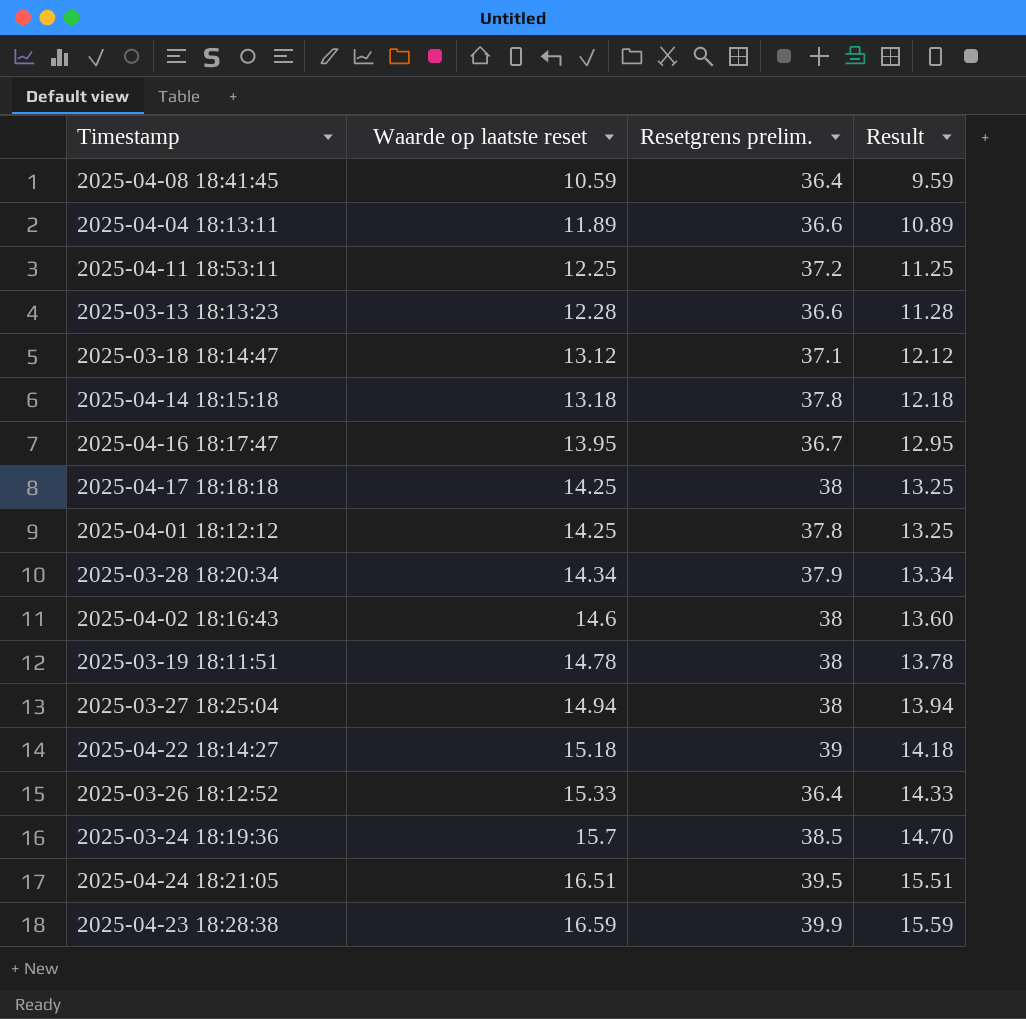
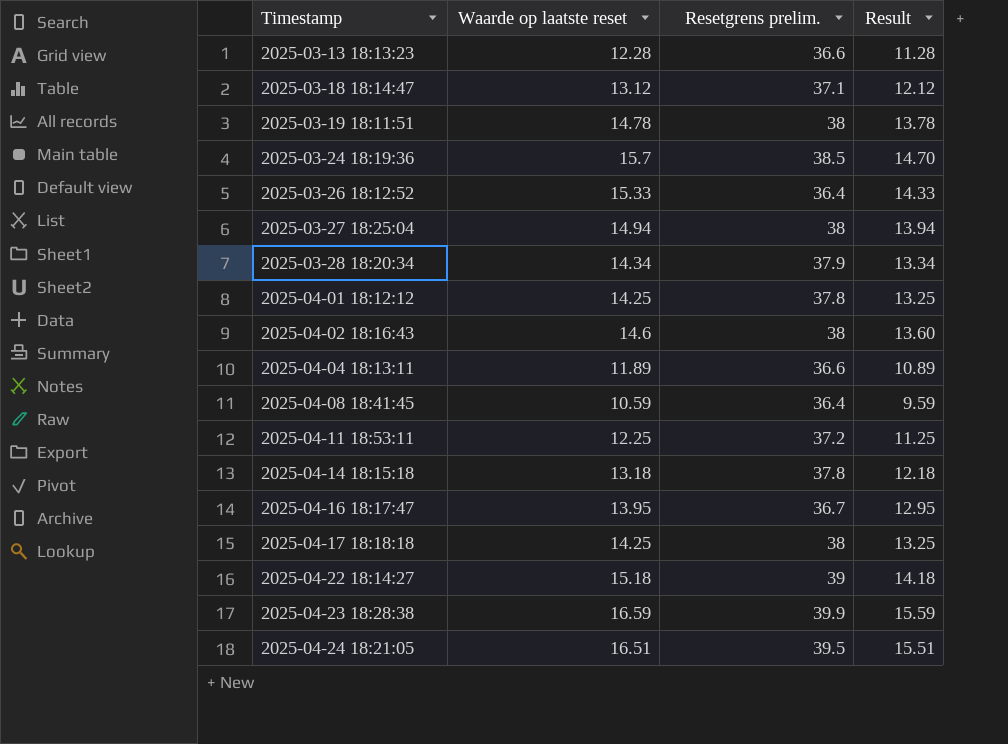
row order: Waarde op laatste reset ascending -> Timestamp ascending

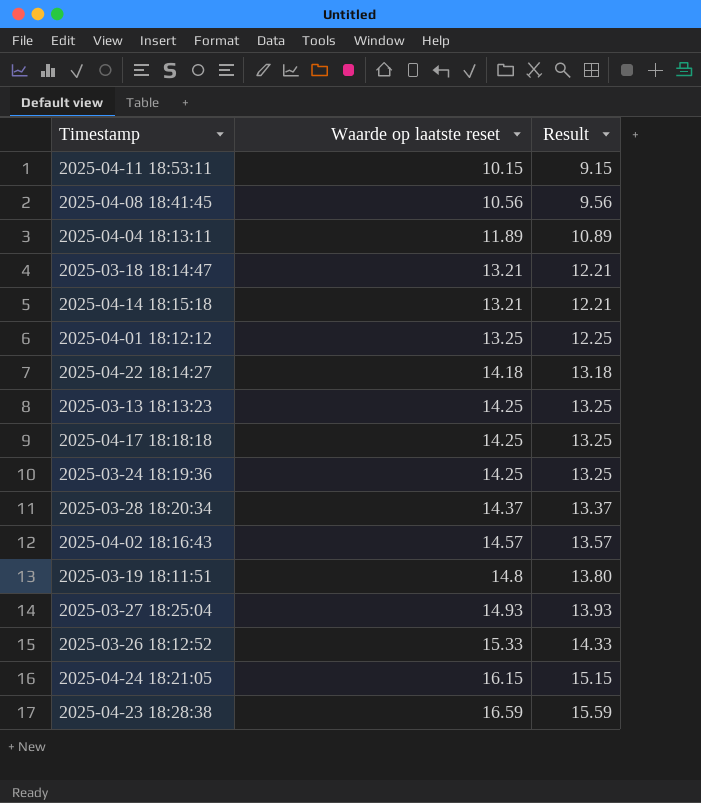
row order: Timestamp ascending -> Waarde op laatste reset ascending
column Resetgrens prelim. | position: 3 -> none
row 2025-04-16 18:17:47: 13.95 | 36.7 | 12.95 -> none
2025-04-11 18:53:11 | Waarde op laatste reset: 12.25 -> 10.15
2025-04-11 18:53:11 | Result: 11.25 -> 9.15
2025-04-08 18:41:45 | Waarde op laatste reset: 10.59 -> 10.56
2025-04-08 18:41:45 | Result: 9.59 -> 9.56
2025-03-18 18:14:47 | Waarde op laatste reset: 13.12 -> 13.21
2025-03-18 18:14:47 | Result: 12.12 -> 12.21
2025-04-14 18:15:18 | Waarde op laatste reset: 13.18 -> 13.21
2025-04-14 18:15:18 | Result: 12.18 -> 12.21
2025-04-01 18:12:12 | Waarde op laatste reset: 14.25 -> 13.25
2025-04-01 18:12:12 | Result: 13.25 -> 12.25
2025-04-22 18:14:27 | Waarde op laatste reset: 15.18 -> 14.18
2025-04-22 18:14:27 | Result: 14.18 -> 13.18
2025-03-13 18:13:23 | Waarde op laatste reset: 12.28 -> 14.25
2025-03-13 18:13:23 | Result: 11.28 -> 13.25
2025-03-24 18:19:36 | Waarde op laatste reset: 15.7 -> 14.25
2025-03-24 18:19:36 | Result: 14.70 -> 13.25
2025-03-28 18:20:34 | Waarde op laatste reset: 14.34 -> 14.37
2025-03-28 18:20:34 | Result: 13.34 -> 13.37
2025-04-02 18:16:43 | Waarde op laatste reset: 14.6 -> 14.57
2025-04-02 18:16:43 | Result: 13.60 -> 13.57
2025-03-19 18:11:51 | Waarde op laatste reset: 14.78 -> 14.8
2025-03-19 18:11:51 | Result: 13.78 -> 13.80
2025-03-27 18:25:04 | Waarde op laatste reset: 14.94 -> 14.93
2025-03-27 18:25:04 | Result: 13.94 -> 13.93
2025-04-24 18:21:05 | Waarde op laatste reset: 16.51 -> 16.15
2025-04-24 18:21:05 | Result: 15.51 -> 15.15

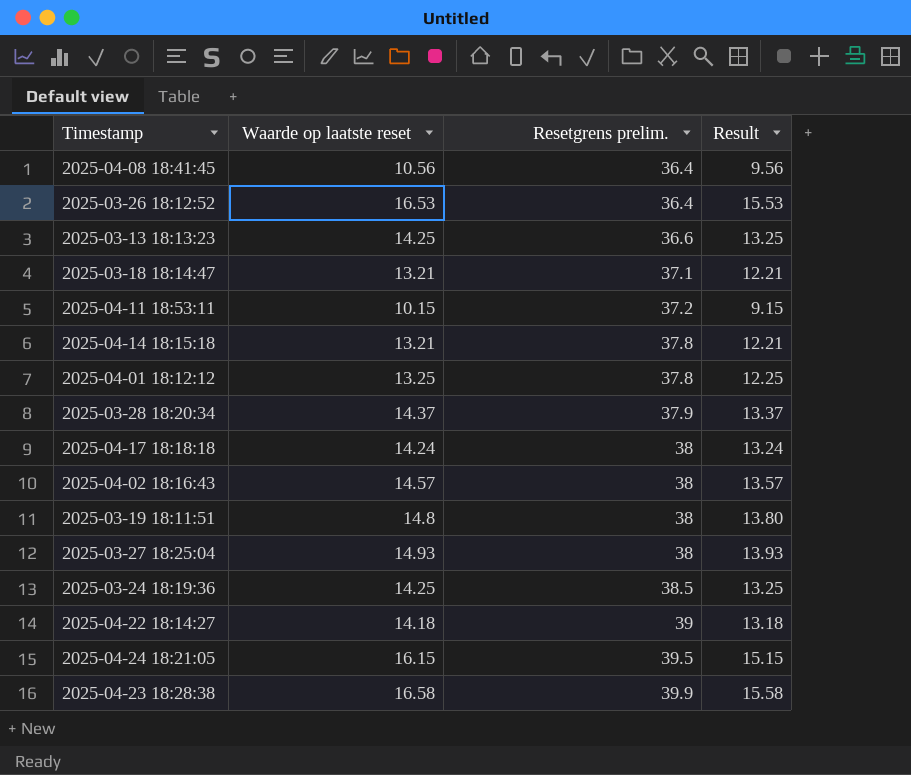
row order: Waarde op laatste reset ascending -> Resetgrens prelim. ascending
column Resetgrens prelim. | position: none -> 3
row 2025-04-04 18:13:11: 11.89 | 10.89 -> none
2025-03-26 18:12:52 | Waarde op laatste reset: 15.33 -> 16.53
2025-03-26 18:12:52 | Result: 14.33 -> 15.53
2025-04-17 18:18:18 | Waarde op laatste reset: 14.25 -> 14.24
2025-04-17 18:18:18 | Result: 13.25 -> 13.24
2025-04-23 18:28:38 | Waarde op laatste reset: 16.59 -> 16.58
2025-04-23 18:28:38 | Result: 15.59 -> 15.58

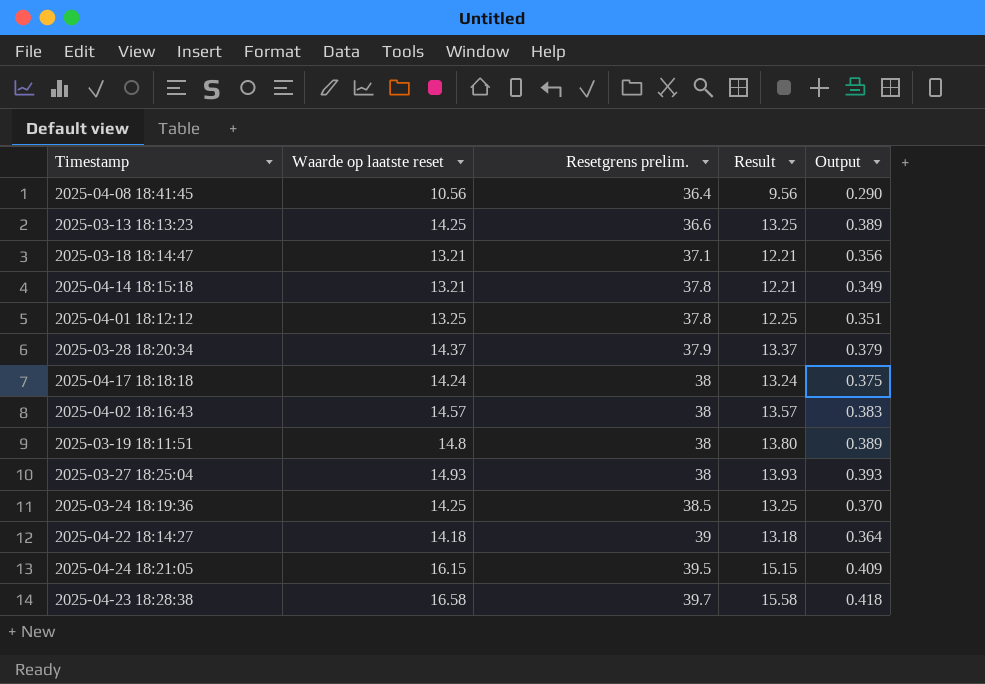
column Output | formula: none -> [Waarde op laatste reset] / [Resetgrens prelim.]
row 2025-03-26 18:12:52: 16.53 | 36.4 | 15.53 -> none
row 2025-04-11 18:53:11: 10.15 | 37.2 | 9.15 -> none
2025-04-23 18:28:38 | Resetgrens prelim.: 39.9 -> 39.7

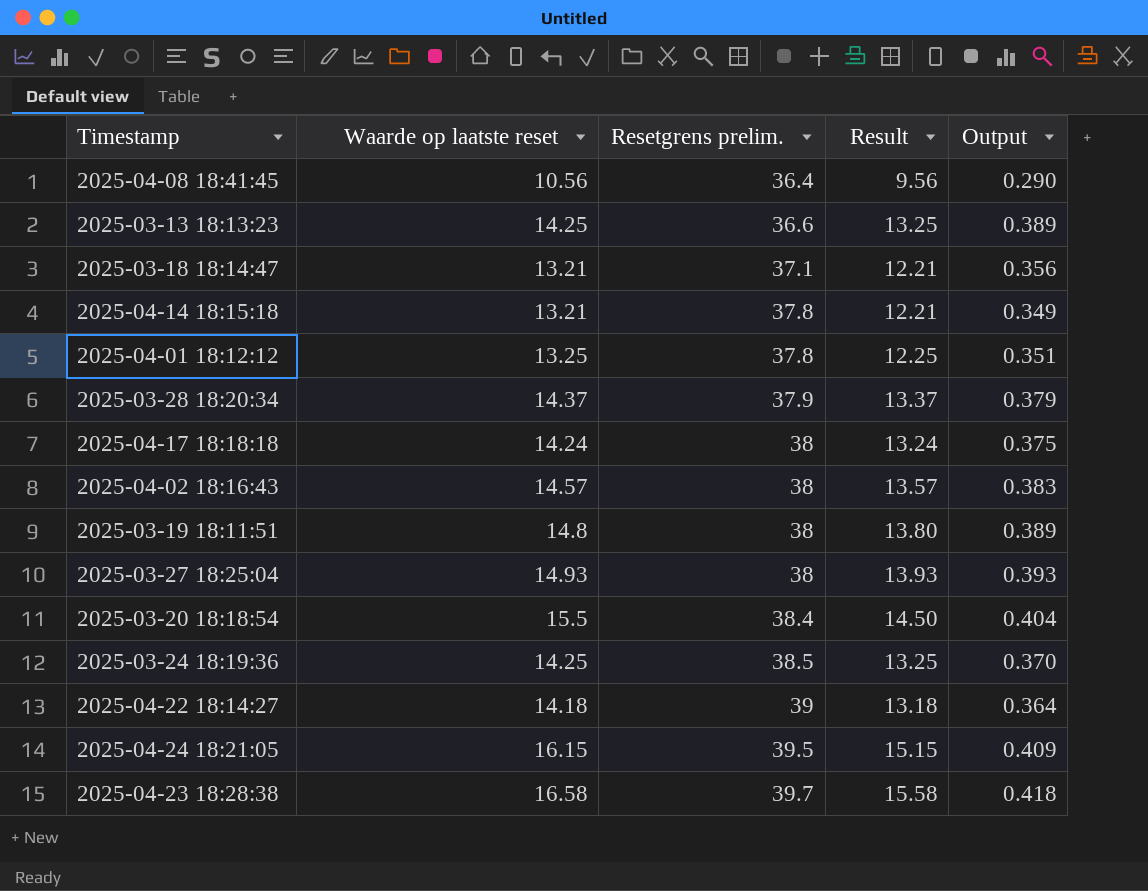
row 2025-03-20 18:18:54: none -> 15.5 | 38.4 | 14.50 | 0.404

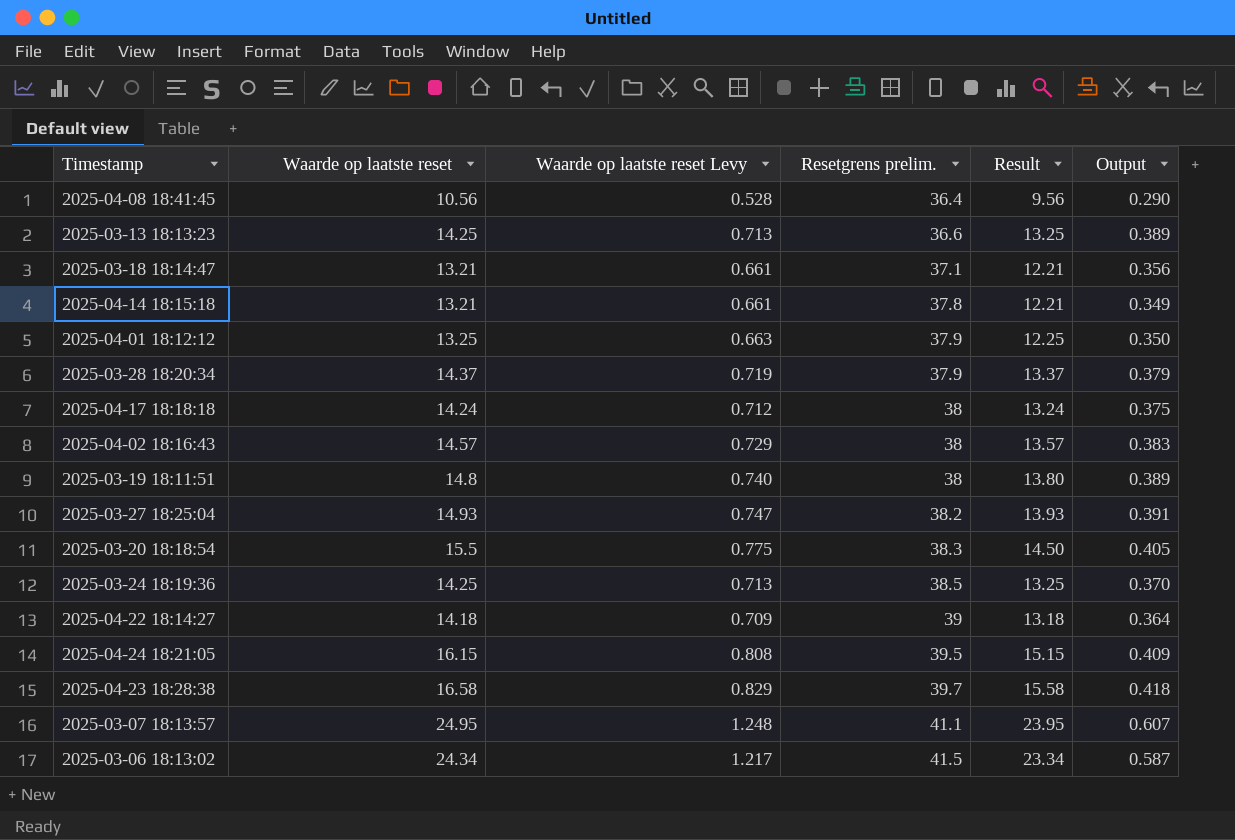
column Waarde op laatste reset Levy | formula: none -> [Waarde op laatste reset] * 0.05
2025-04-01 18:12:12 | Resetgrens prelim.: 37.8 -> 37.9
2025-04-01 18:12:12 | Output: 0.351 -> 0.350
2025-03-27 18:25:04 | Resetgrens prelim.: 38 -> 38.2
2025-03-27 18:25:04 | Output: 0.393 -> 0.391
2025-03-20 18:18:54 | Resetgrens prelim.: 38.4 -> 38.3
2025-03-20 18:18:54 | Output: 0.404 -> 0.405
row 2025-03-07 18:13:57: none -> 24.95 | 1.248 | 41.1 | 23.95 | 0.607
row 2025-03-06 18:13:02: none -> 24.34 | 1.217 | 41.5 | 23.34 | 0.587

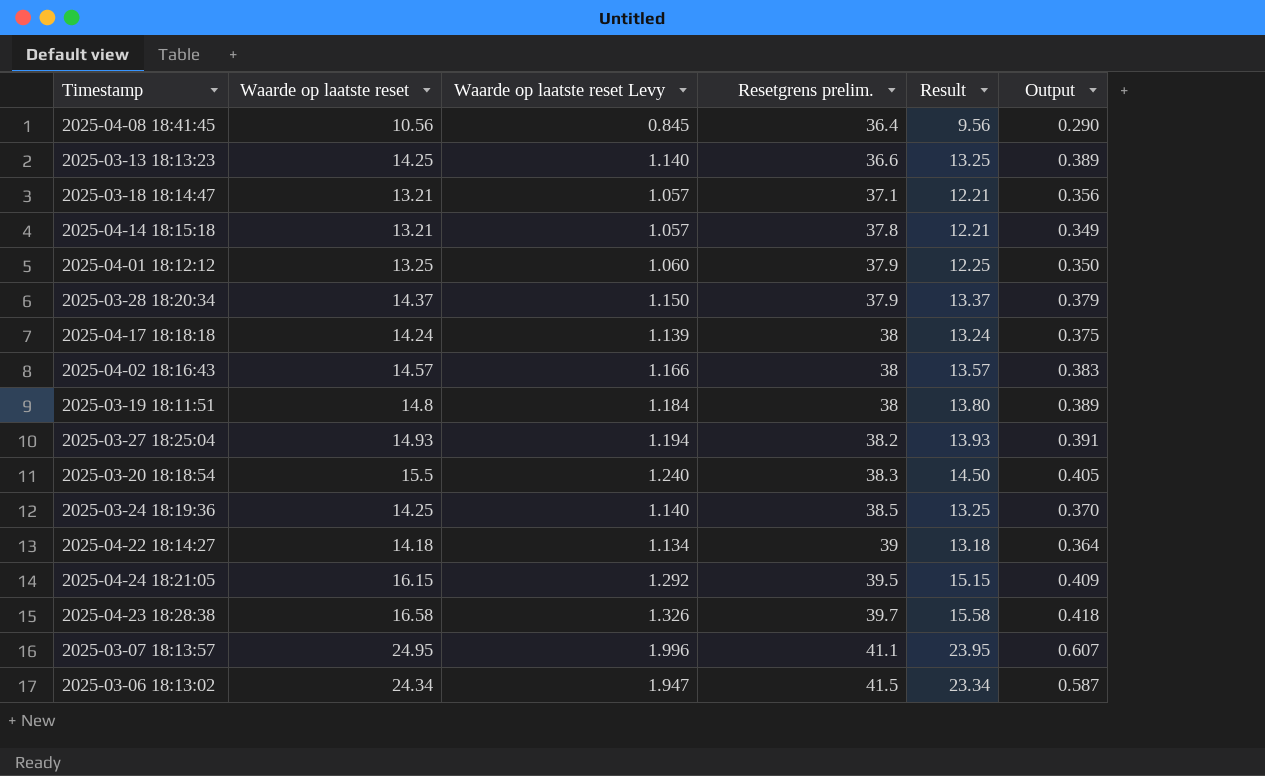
column Waarde op laatste reset Levy | formula: [Waarde op laatste reset] * 0.05 -> [Waarde op laatste reset] * 0.08

